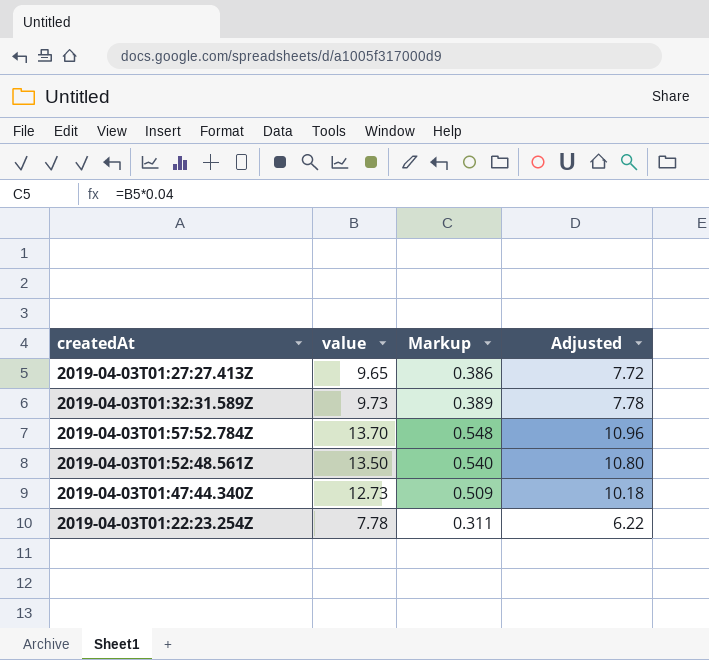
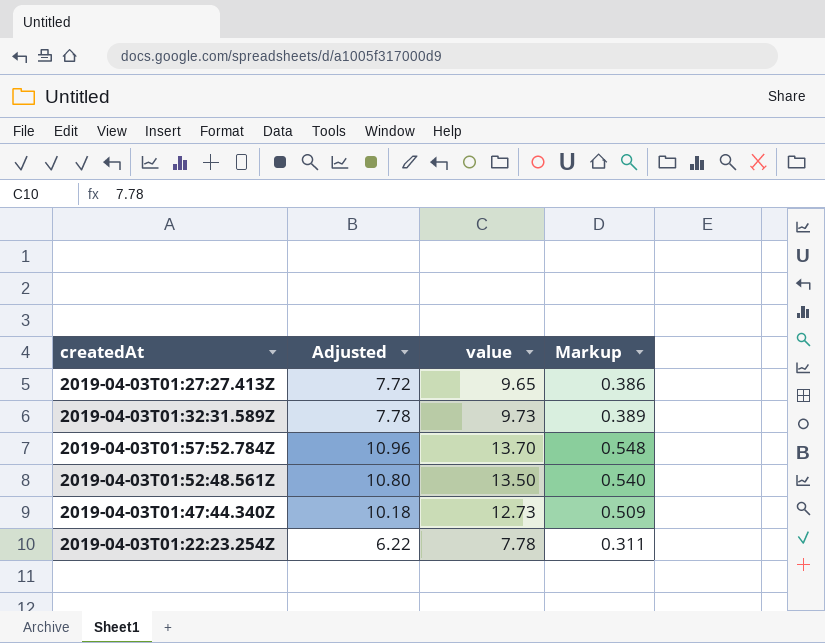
column Adjusted | position: 4 -> 2

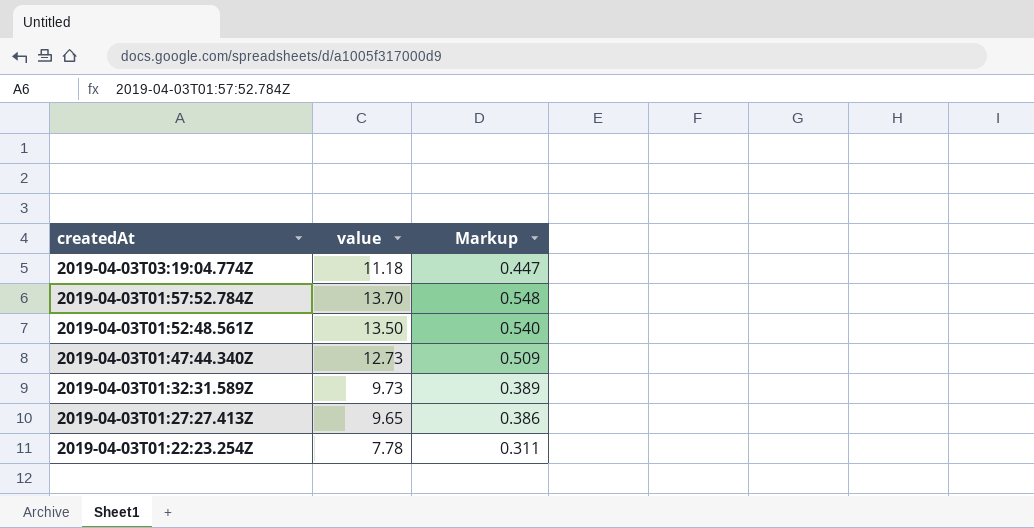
row order: none -> createdAt descending
column Adjusted | formula: [value] * 0.8 -> none
row 2019-04-03T03:19:04.774Z: none -> 11.18 | 0.447

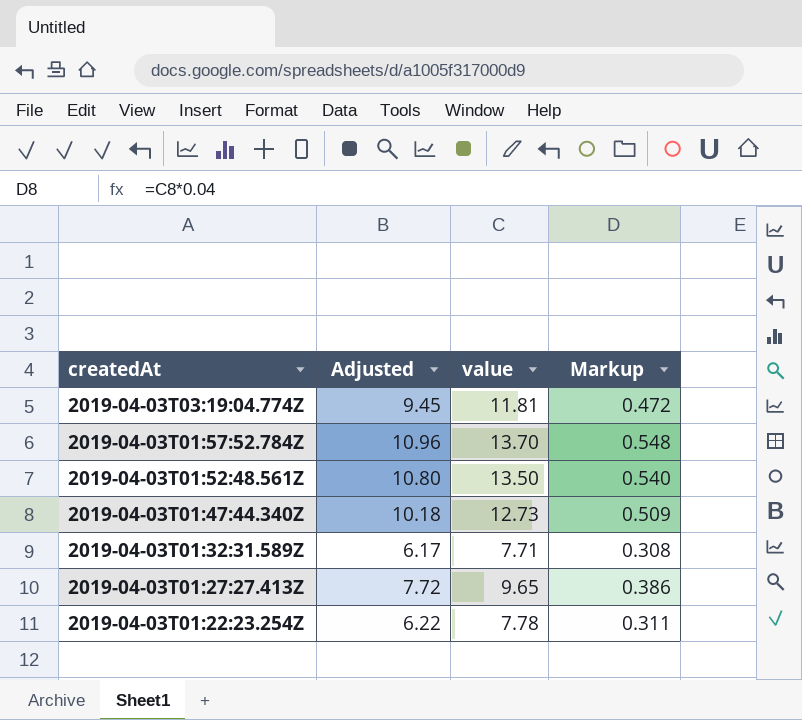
column Adjusted | formula: none -> [value] * 0.8
2019-04-03T03:19:04.774Z | value: 11.18 -> 11.81
2019-04-03T03:19:04.774Z | Markup: 0.447 -> 0.472
2019-04-03T01:32:31.589Z | value: 9.73 -> 7.71
2019-04-03T01:32:31.589Z | Markup: 0.389 -> 0.308

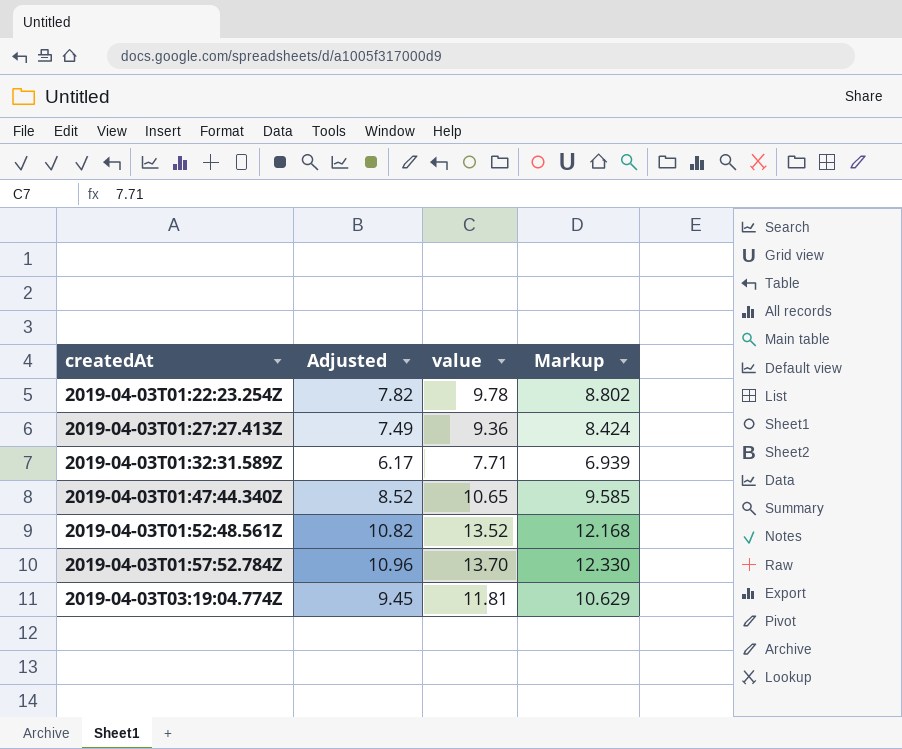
row order: createdAt descending -> createdAt ascending
column Markup | formula: [value] * 0.04 -> [value] * 0.9
2019-04-03T01:22:23.254Z | Adjusted: 6.22 -> 7.82
2019-04-03T01:22:23.254Z | value: 7.78 -> 9.78
2019-04-03T01:27:27.413Z | Adjusted: 7.72 -> 7.49
2019-04-03T01:27:27.413Z | value: 9.65 -> 9.36
2019-04-03T01:47:44.340Z | Adjusted: 10.18 -> 8.52
2019-04-03T01:47:44.340Z | value: 12.73 -> 10.65
2019-04-03T01:52:48.561Z | Adjusted: 10.80 -> 10.82
2019-04-03T01:52:48.561Z | value: 13.50 -> 13.52

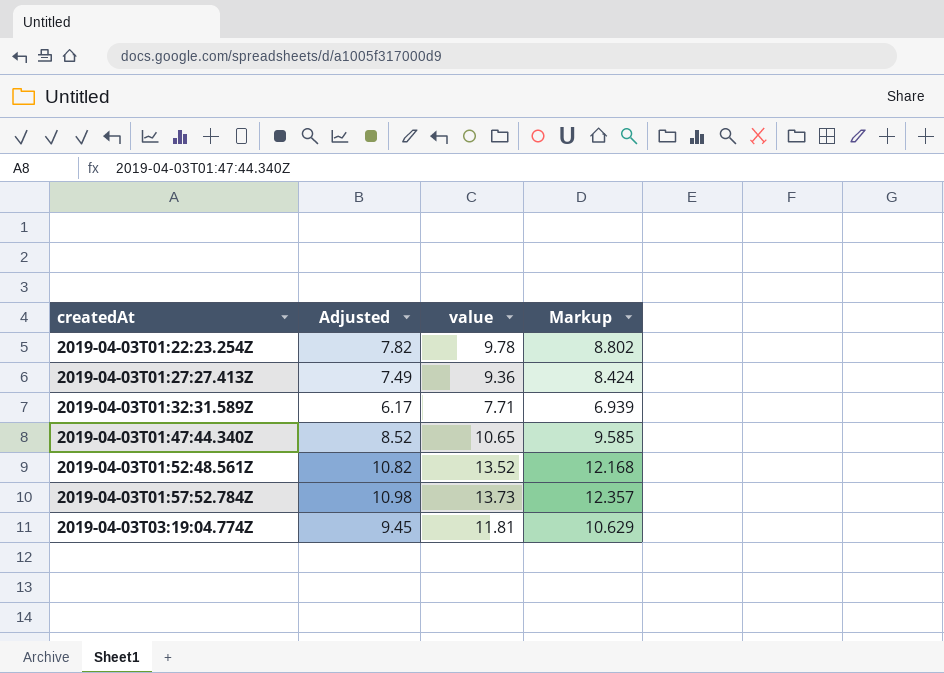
2019-04-03T01:57:52.784Z | Adjusted: 10.96 -> 10.98
2019-04-03T01:57:52.784Z | value: 13.70 -> 13.73
2019-04-03T01:57:52.784Z | Markup: 12.330 -> 12.357

